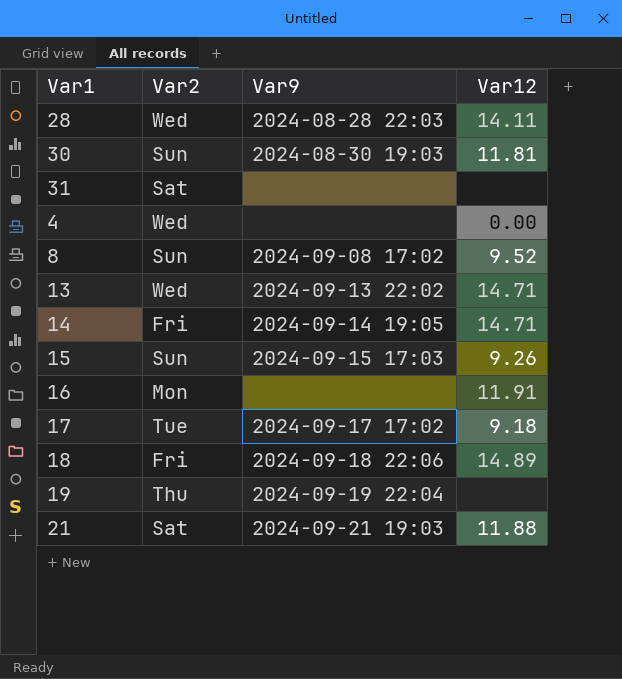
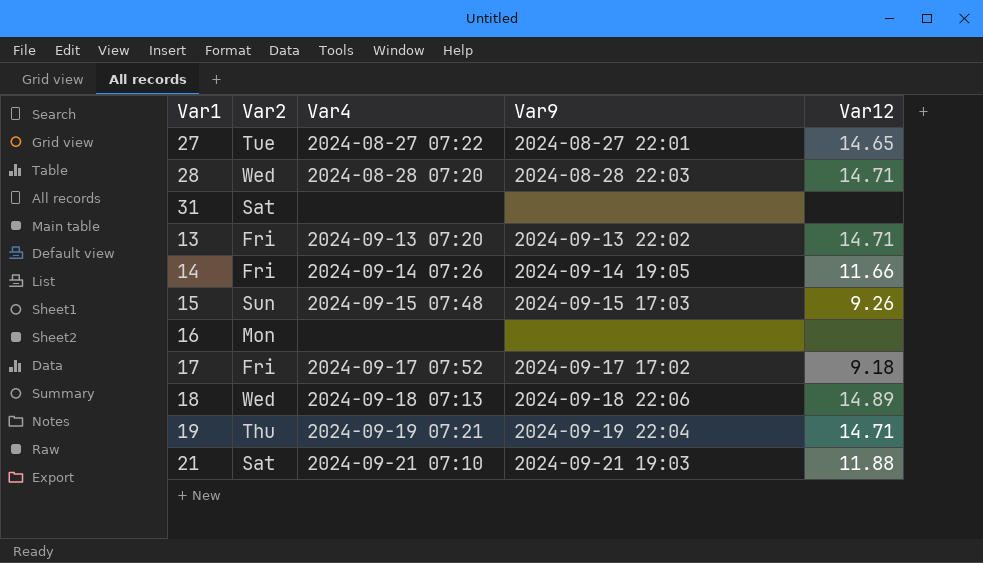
column Var4 | position: none -> 3
row 30: Sun | 2024-08-30 19:03 | 11.81 -> none
row 4: Wed | none | 0.00 -> none
row 8: Sun | 2024-09-08 17:02 | 9.52 -> none
row 27: none -> Tue | 2024-08-27 07:22 | 2024-08-27 22:01 | 14.65
28 | Var12: 14.11 -> 14.71
13 | Var2: Wed -> Fri
14 | Var12: 14.71 -> 11.66
16 | Var12: 11.91 -> none
17 | Var2: Tue -> Fri
18 | Var2: Fri -> Wed
19 | Var12: none -> 14.71

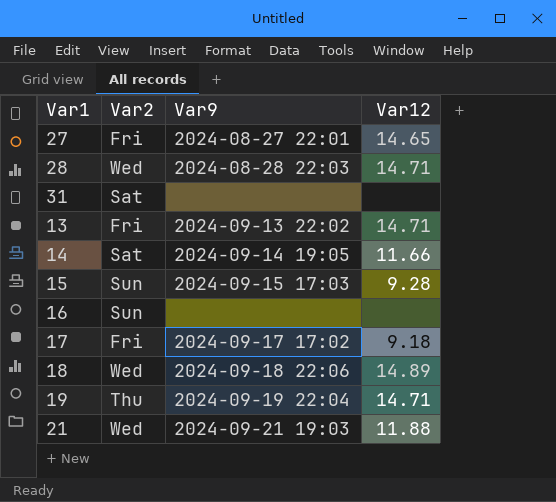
column Var4 | position: 3 -> none
27 | Var2: Tue -> Fri
14 | Var2: Fri -> Sat
15 | Var12: 9.26 -> 9.28
16 | Var2: Mon -> Sun
21 | Var2: Sat -> Wed

